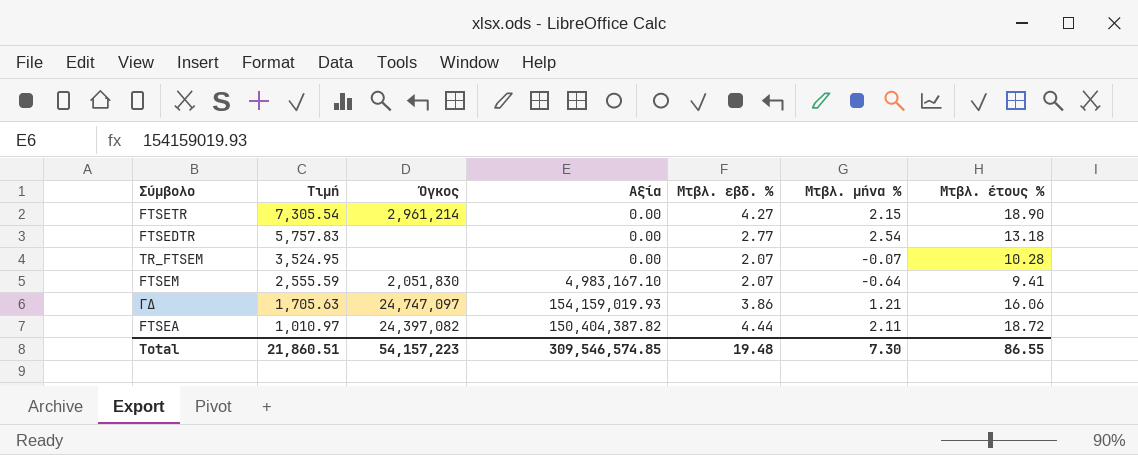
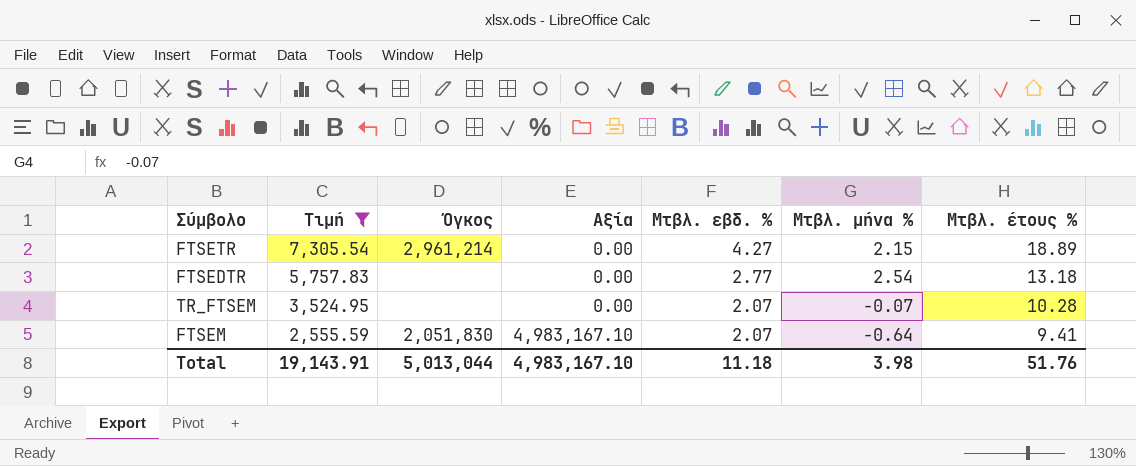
filter: none -> Τιμή >= 2,555.59
FTSETR | Μτβλ. έτους %: 18.90 -> 18.89
Total | Τιμή: 21,860.51 -> 19,143.91
Total | Όγκος: 54,157,223 -> 5,013,044
Total | Αξία: 309,546,574.85 -> 4,983,167.10
Total | Μτβλ. εβδ. %: 19.48 -> 11.18
Total | Μτβλ. μήνα %: 7.30 -> 3.98
Total | Μτβλ. έτους %: 86.55 -> 51.76

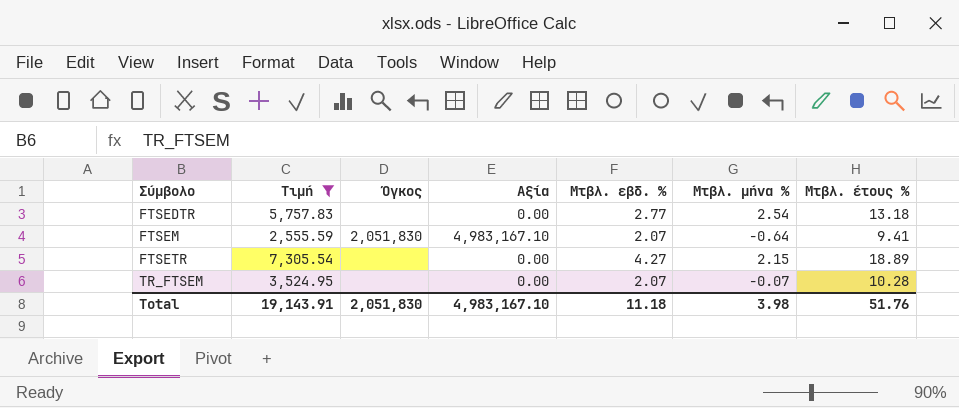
row order: Τιμή descending -> Σύμβολο ascending
FTSETR | Όγκος: 2,961,214 -> none
Total | Όγκος: 5,013,044 -> 2,051,830

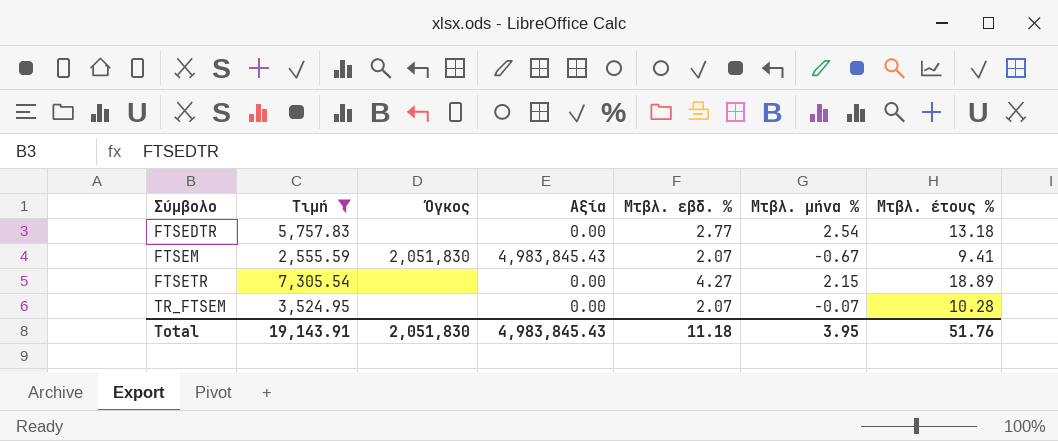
FTSEM | Αξία: 4,983,167.10 -> 4,983,845.43
FTSEM | Μτβλ. μήνα %: -0.64 -> -0.67
Total | Αξία: 4,983,167.10 -> 4,983,845.43
Total | Μτβλ. μήνα %: 3.98 -> 3.95

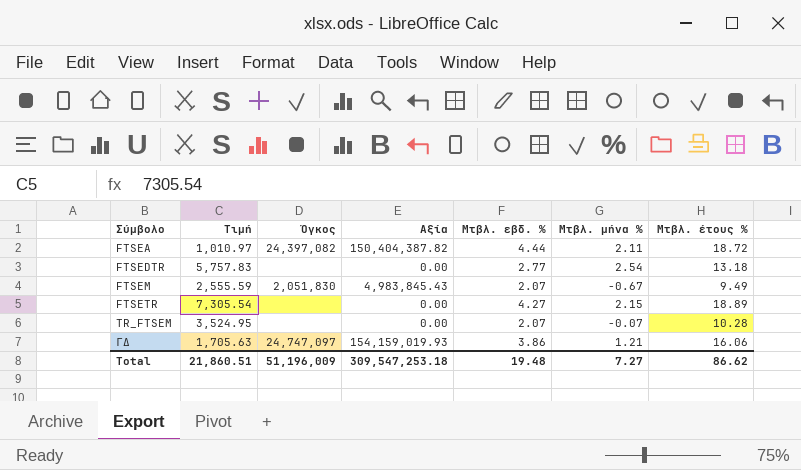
filter: Τιμή >= 2,555.59 -> none
FTSEM | Μτβλ. έτους %: 9.41 -> 9.49
Total | Τιμή: 19,143.91 -> 21,860.51
Total | Όγκος: 2,051,830 -> 51,196,009
Total | Αξία: 4,983,845.43 -> 309,547,253.18
Total | Μτβλ. εβδ. %: 11.18 -> 19.48
Total | Μτβλ. μήνα %: 3.95 -> 7.27
Total | Μτβλ. έτους %: 51.76 -> 86.62

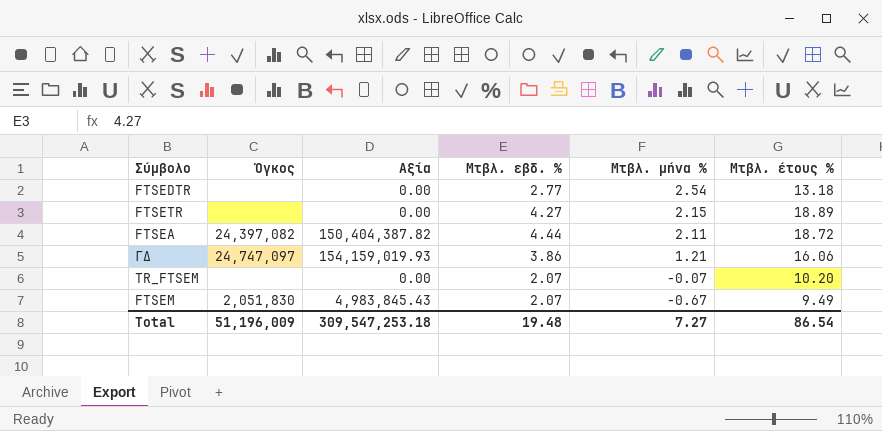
row order: Σύμβολο ascending -> Μτβλ. μήνα % descending
column Τιμή | position: 2 -> none
TR_FTSEM | Μτβλ. έτους %: 10.28 -> 10.20
Total | Μτβλ. έτους %: 86.62 -> 86.54

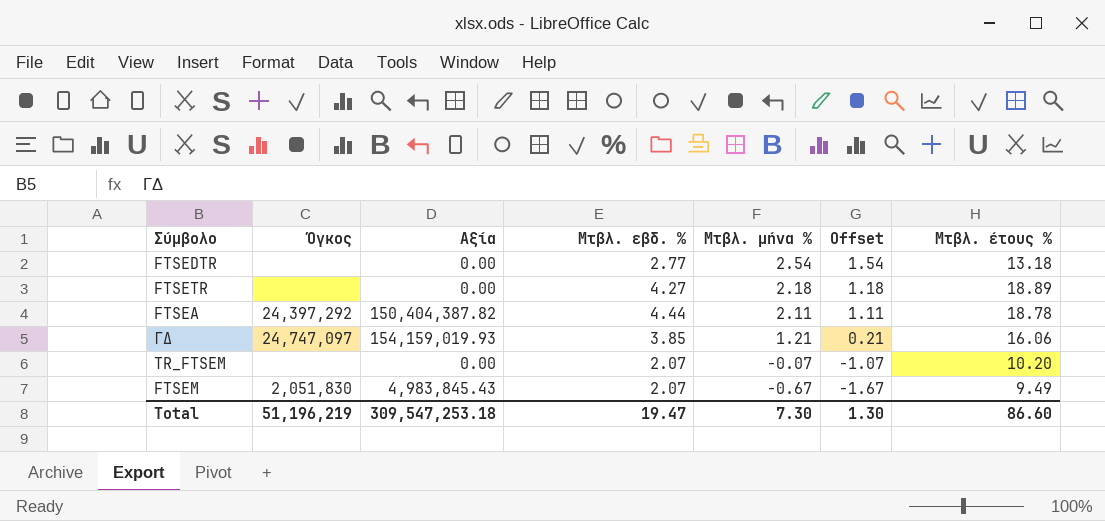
column Offset | formula: none -> [Μτβλ. μήνα %] - 1
FTSETR | Μτβλ. μήνα %: 2.15 -> 2.18
FTSEA | Όγκος: 24,397,082 -> 24,397,292
FTSEA | Μτβλ. έτους %: 18.72 -> 18.78
ΓΔ | Μτβλ. εβδ. %: 3.86 -> 3.85
Total | Όγκος: 51,196,009 -> 51,196,219
Total | Μτβλ. εβδ. %: 19.48 -> 19.47
Total | Μτβλ. μήνα %: 7.27 -> 7.30
Total | Μτβλ. έτους %: 86.54 -> 86.60

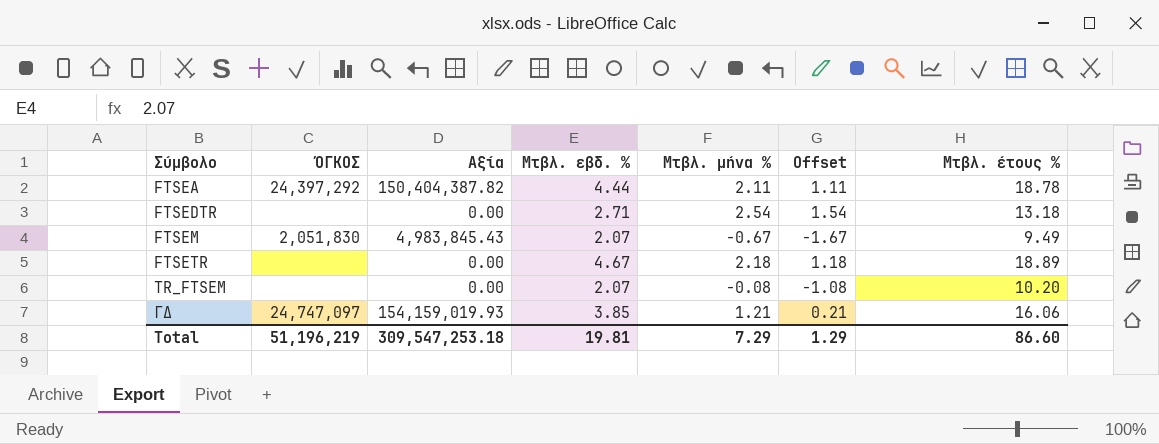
row order: Μτβλ. μήνα % descending -> Σύμβολο ascending
column name: Όγκος -> ΌΓΚΟΣ
FTSEDTR | Μτβλ. εβδ. %: 2.77 -> 2.71
FTSETR | Μτβλ. εβδ. %: 4.27 -> 4.67
TR_FTSEM | Μτβλ. μήνα %: -0.07 -> -0.08
TR_FTSEM | Offset: -1.07 -> -1.08
Total | Μτβλ. εβδ. %: 19.47 -> 19.81
Total | Μτβλ. μήνα %: 7.30 -> 7.29
Total | Offset: 1.30 -> 1.29

